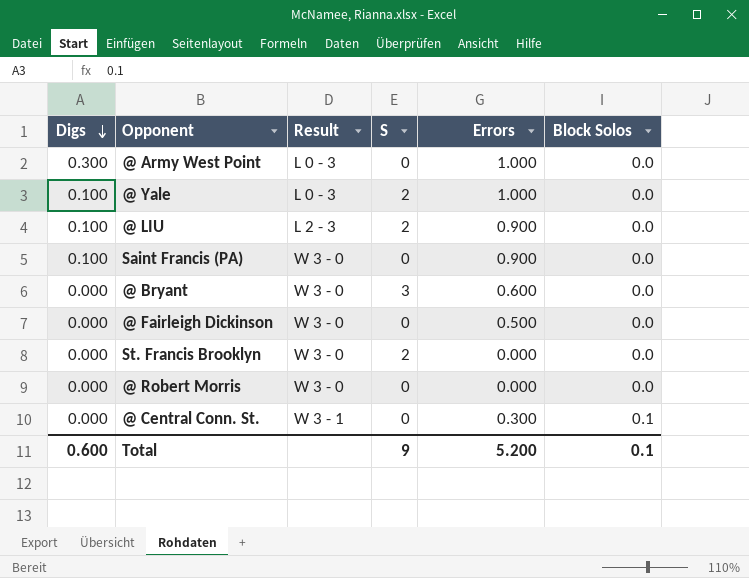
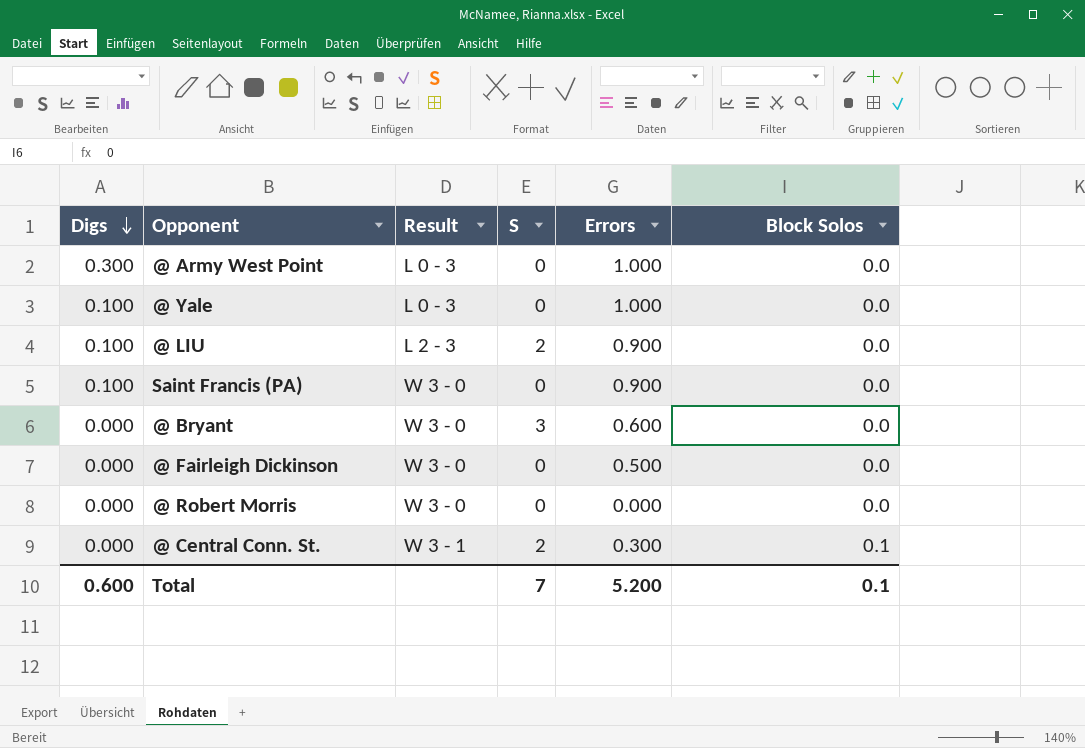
row St. Francis Brooklyn: 0.000 | W 3 - 0 | 2 | 0.000 | 0.0 -> none
@ Yale | S: 2 -> 0
@ Central Conn. St. | S: 0 -> 2
Total | S: 9 -> 7

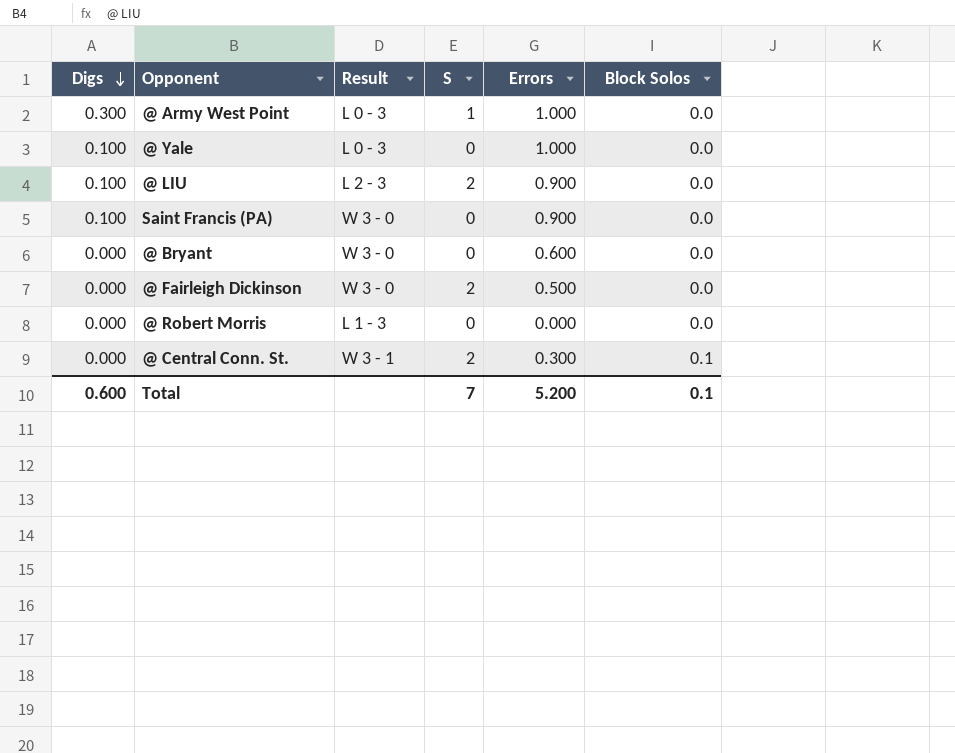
@ Army West Point | S: 0 -> 1
@ Bryant | S: 3 -> 0
@ Fairleigh Dickinson | S: 0 -> 2
@ Robert Morris | Result: W 3 - 0 -> L 1 - 3

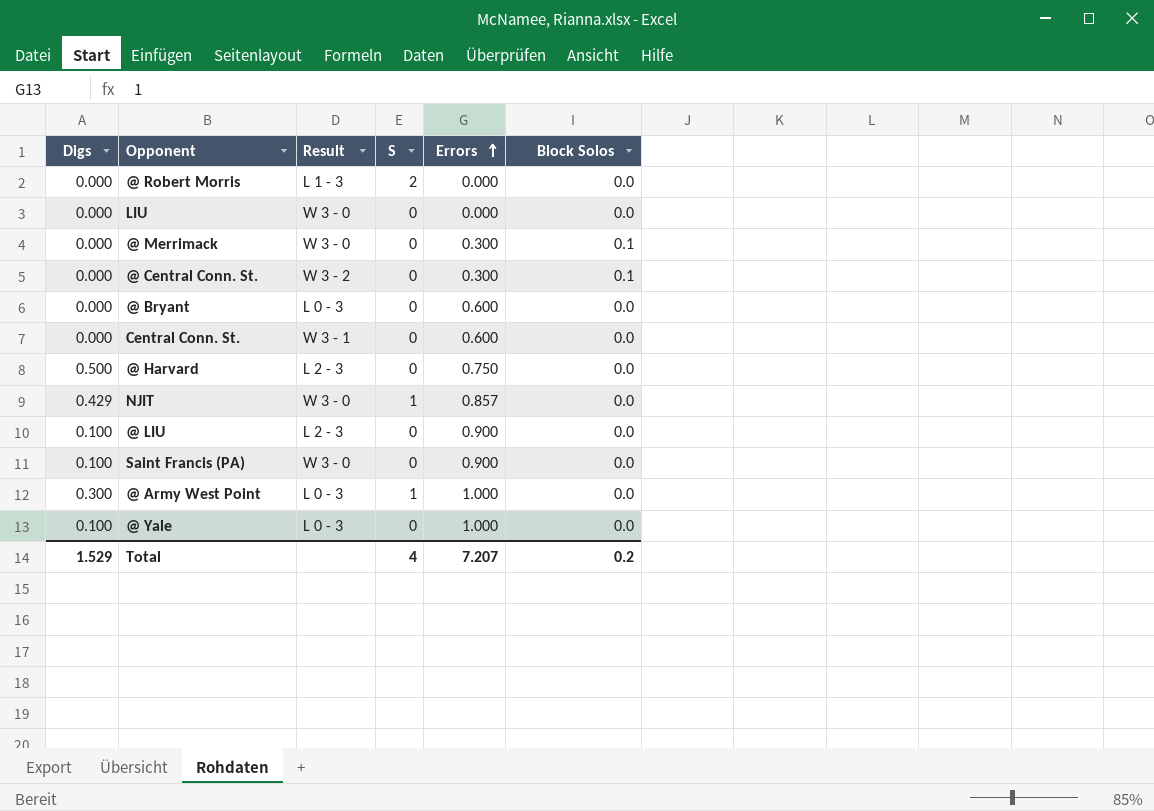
row order: Digs descending -> Errors ascending
row @ Fairleigh Dickinson: 0.000 | W 3 - 0 | 2 | 0.500 | 0.0 -> none
@ Robert Morris | S: 0 -> 2
row LIU: none -> 0.000 | W 3 - 0 | 0 | 0.000 | 0.0
row @ Merrimack: none -> 0.000 | W 3 - 0 | 0 | 0.300 | 0.1
@ Central Conn. St. | Result: W 3 - 1 -> W 3 - 2
@ Central Conn. St. | S: 2 -> 0
@ Bryant | Result: W 3 - 0 -> L 0 - 3
row Central Conn. St.: none -> 0.000 | W 3 - 1 | 0 | 0.600 | 0.0
row @ Harvard: none -> 0.500 | L 2 - 3 | 0 | 0.750 | 0.0
row NJIT: none -> 0.429 | W 3 - 0 | 1 | 0.857 | 0.0
@ LIU | S: 2 -> 0
Total | Digs: 0.600 -> 1.529
Total | S: 7 -> 4
Total | Errors: 5.200 -> 7.207
Total | Block Solos: 0.1 -> 0.2

